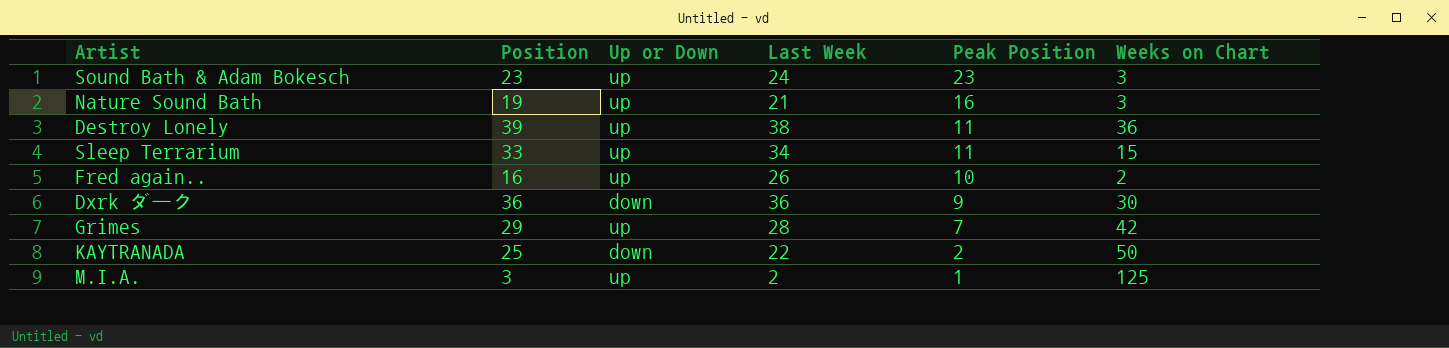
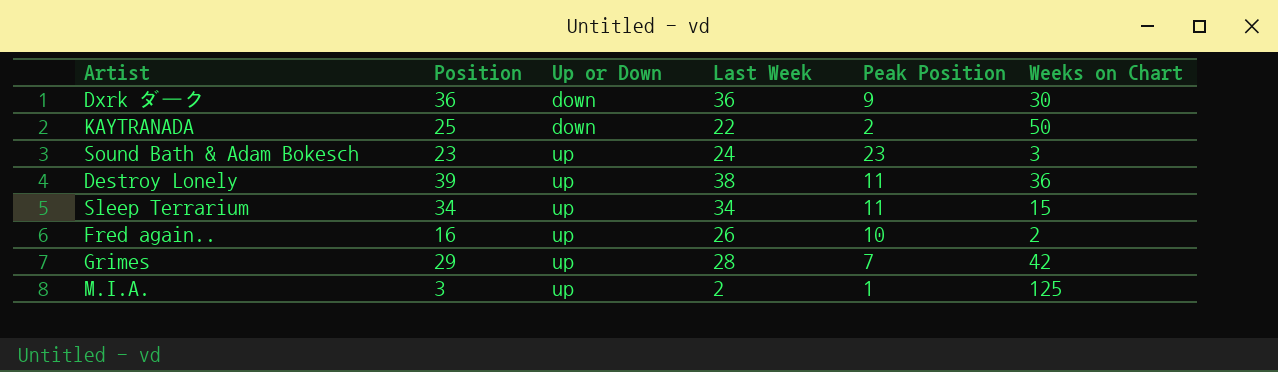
row order: Peak Position descending -> Up or Down ascending
row Nature Sound Bath: 19 | up | 21 | 16 | 3 -> none
Sleep Terrarium | Position: 33 -> 34

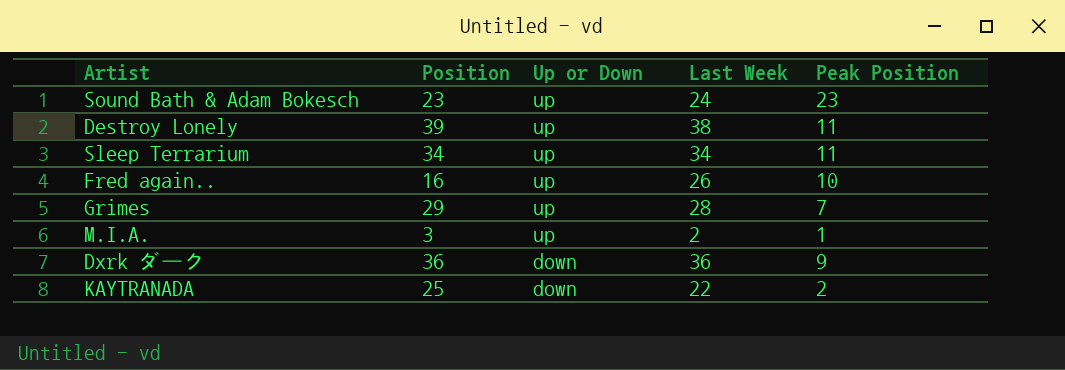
row order: Up or Down ascending -> Up or Down descending
column Weeks on Chart | position: 6 -> none

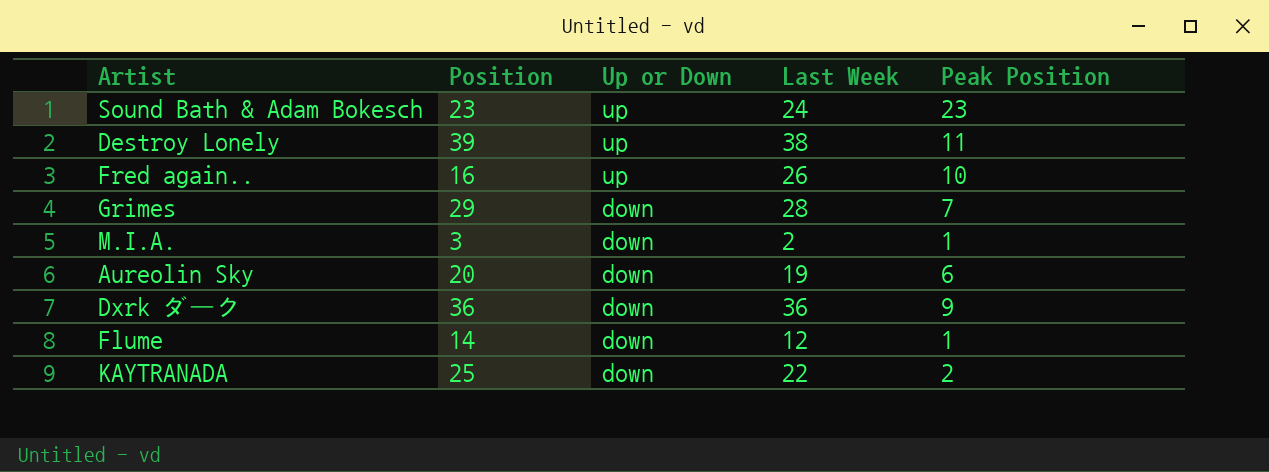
row Sleep Terrarium: 34 | up | 34 | 11 -> none
Grimes | Up or Down: up -> down
M.I.A. | Up or Down: up -> down
row Aureolin Sky: none -> 20 | down | 19 | 6
row Flume: none -> 14 | down | 12 | 1

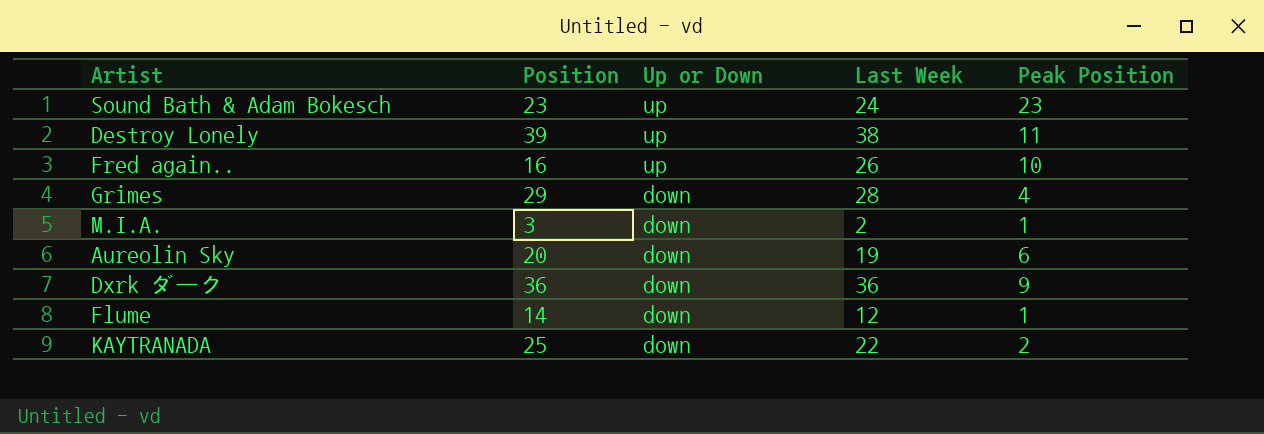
Grimes | Peak Position: 7 -> 4

